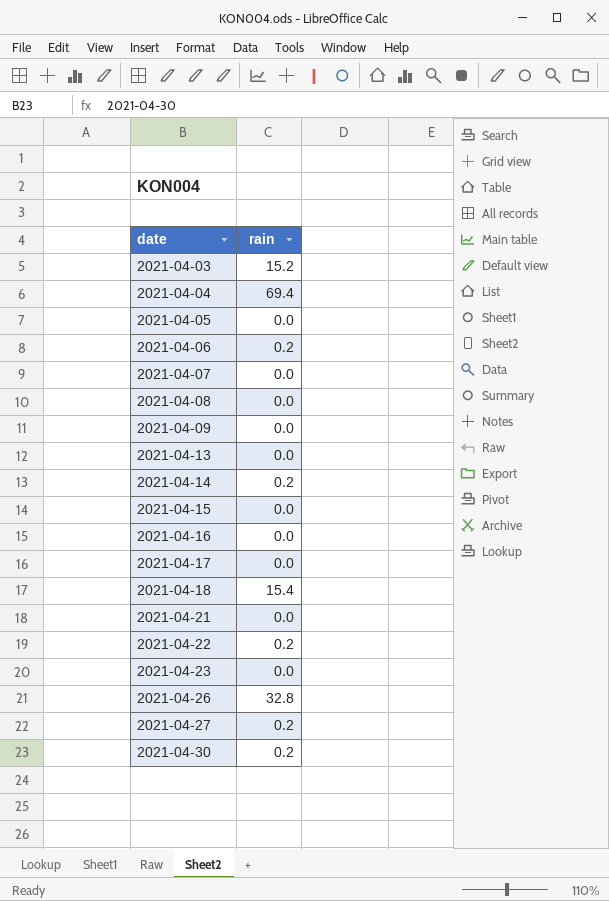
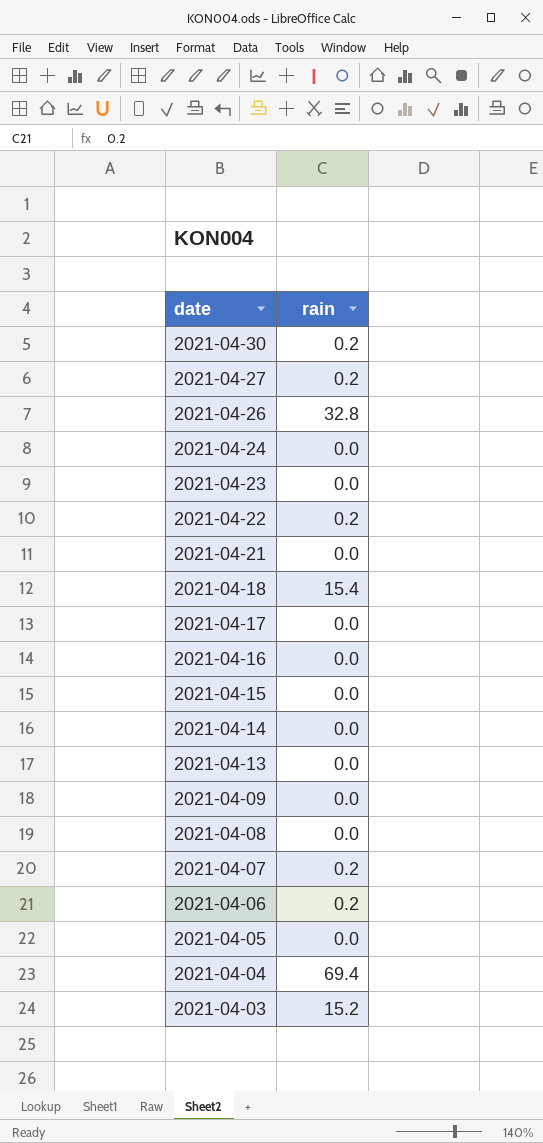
row order: date ascending -> date descending
row 2021-04-24: none -> 0.0
2021-04-14 | rain: 0.2 -> 0.0
2021-04-07 | rain: 0.0 -> 0.2

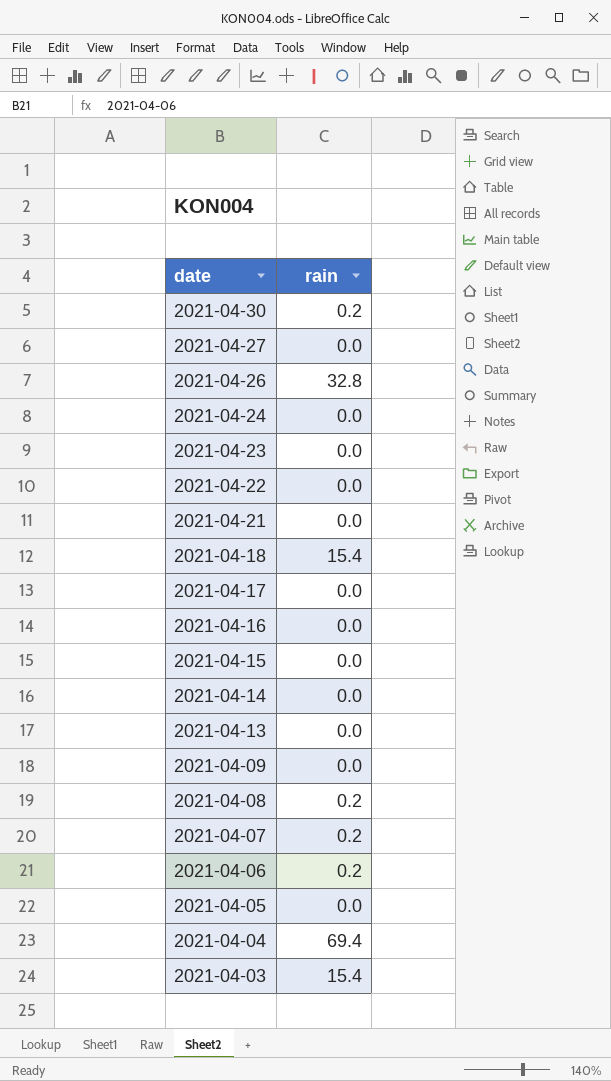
2021-04-27 | rain: 0.2 -> 0.0
2021-04-22 | rain: 0.2 -> 0.0
2021-04-08 | rain: 0.0 -> 0.2
2021-04-03 | rain: 15.2 -> 15.4

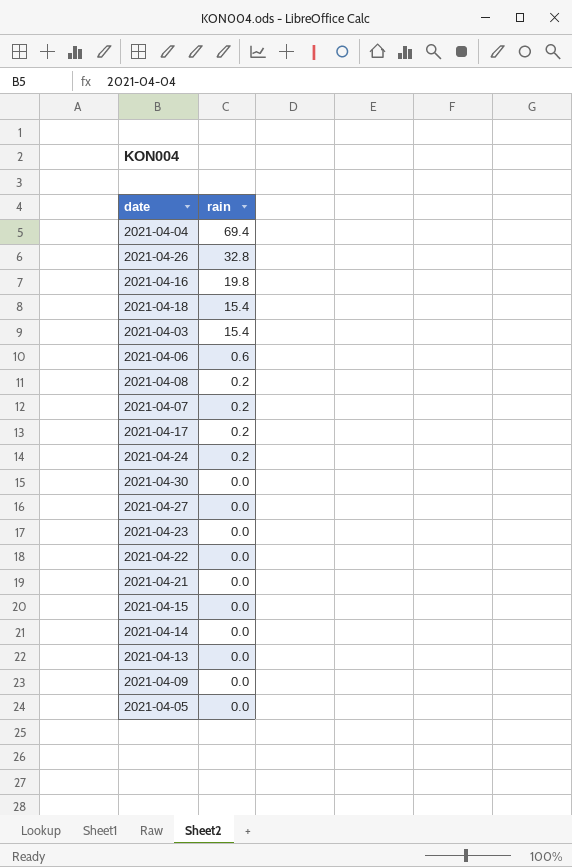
row order: date descending -> rain descending
2021-04-16 | rain: 0.0 -> 19.8
2021-04-06 | rain: 0.2 -> 0.6
2021-04-17 | rain: 0.0 -> 0.2
2021-04-24 | rain: 0.0 -> 0.2
2021-04-30 | rain: 0.2 -> 0.0

